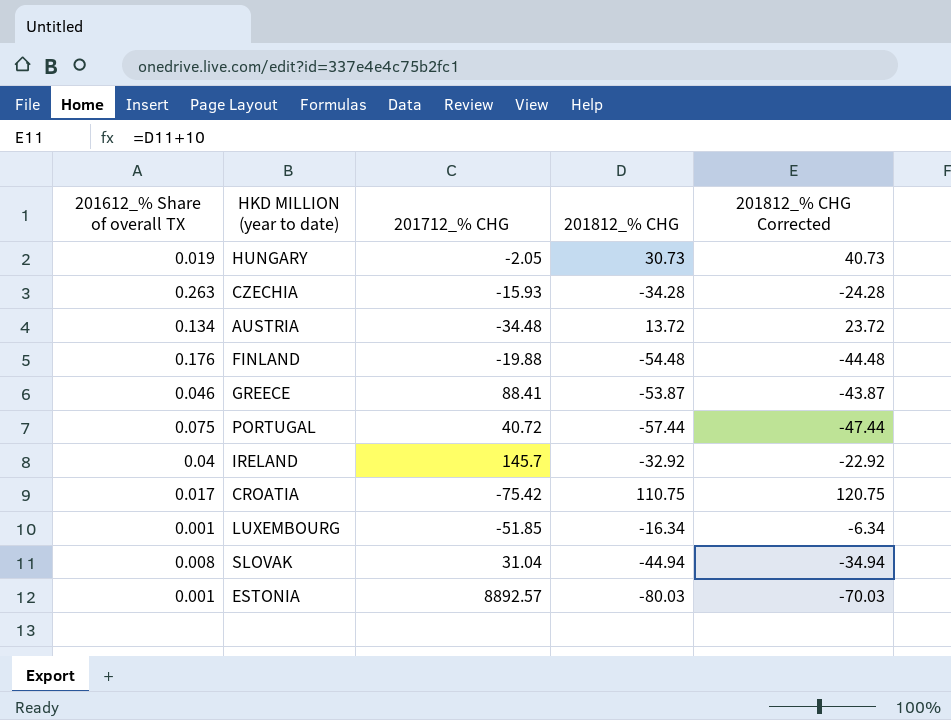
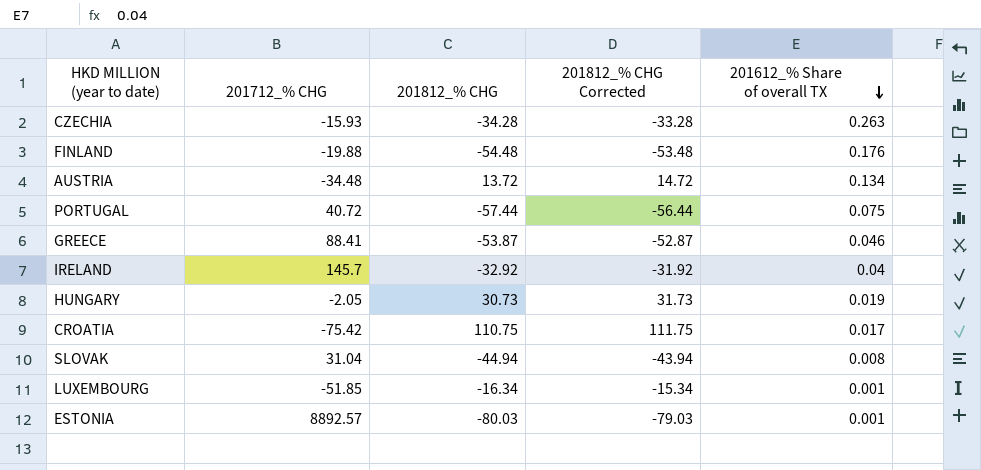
row order: none -> 201612_% Share of overall TX descending
column 201812_% CHG Corrected | formula: [201812_% CHG] + 10 -> [201812_% CHG] + 1
column 201612_% Share of overall TX | position: 1 -> 5

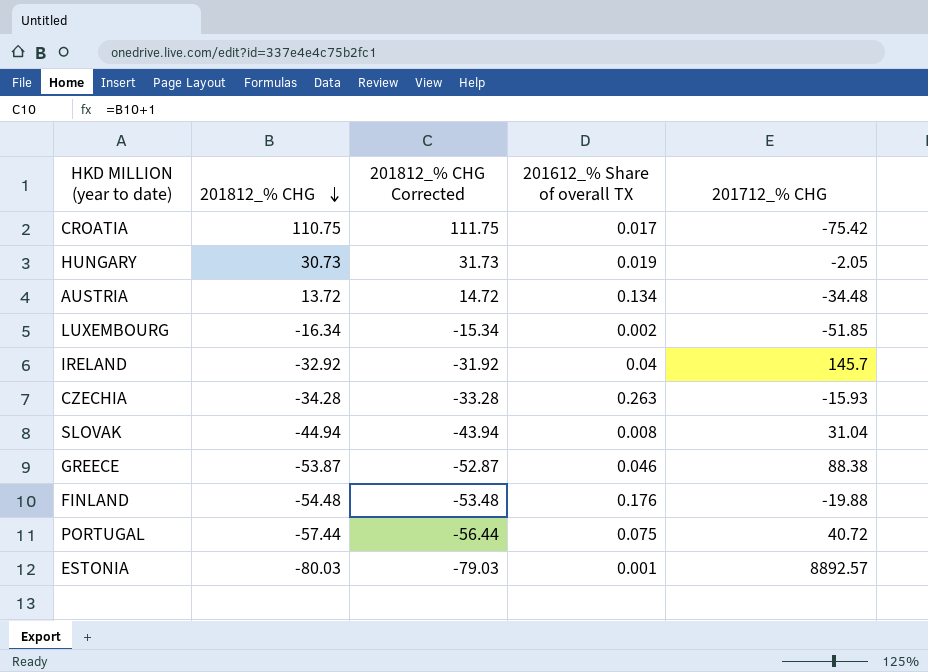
row order: 201612_% Share of overall TX descending -> 201812_% CHG descending
column 201712_% CHG | position: 2 -> 5
LUXEMBOURG | 201612_% Share of overall TX: 0.001 -> 0.002
GREECE | 201712_% CHG: 88.41 -> 88.38

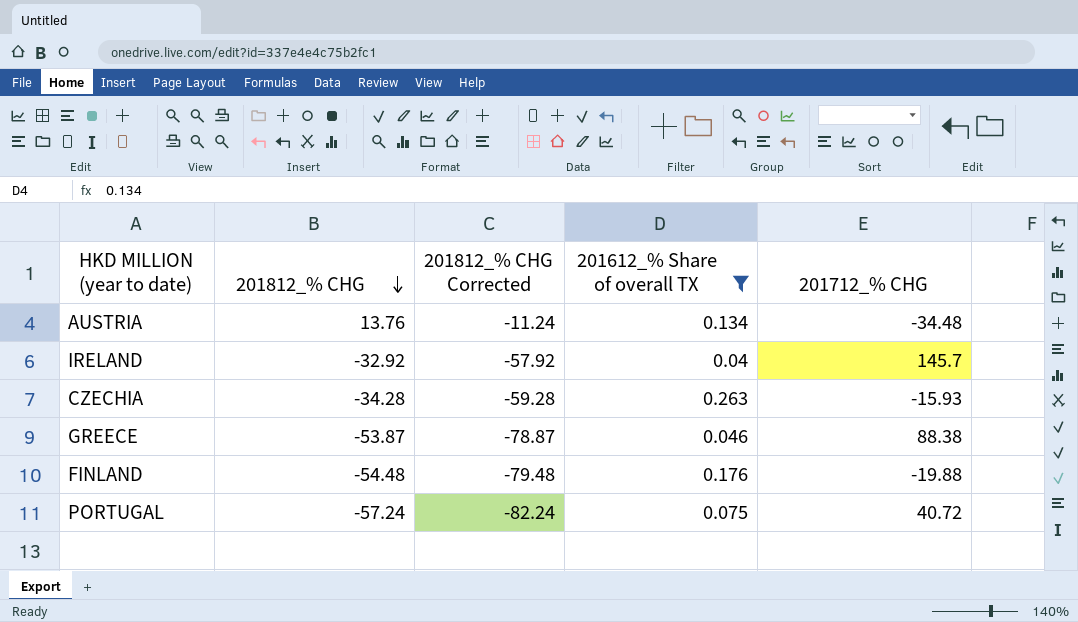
filter: none -> 201612_% Share of overall TX >= 0.04
column 201812_% CHG Corrected | formula: [201812_% CHG] + 1 -> [201812_% CHG] - 25
AUSTRIA | 201812_% CHG: 13.72 -> 13.76
PORTUGAL | 201812_% CHG: -57.44 -> -57.24

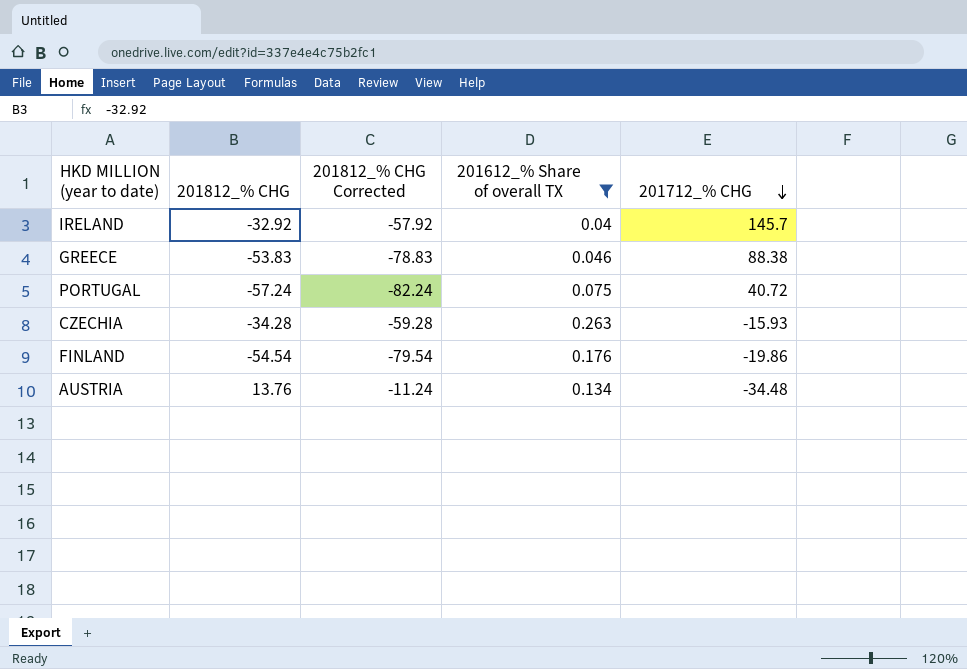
row order: 201812_% CHG descending -> 201712_% CHG descending
GREECE | 201812_% CHG: -53.87 -> -53.83
GREECE | 201812_% CHG Corrected: -78.87 -> -78.83
FINLAND | 201812_% CHG: -54.48 -> -54.54
FINLAND | 201812_% CHG Corrected: -79.48 -> -79.54
FINLAND | 201712_% CHG: -19.88 -> -19.86

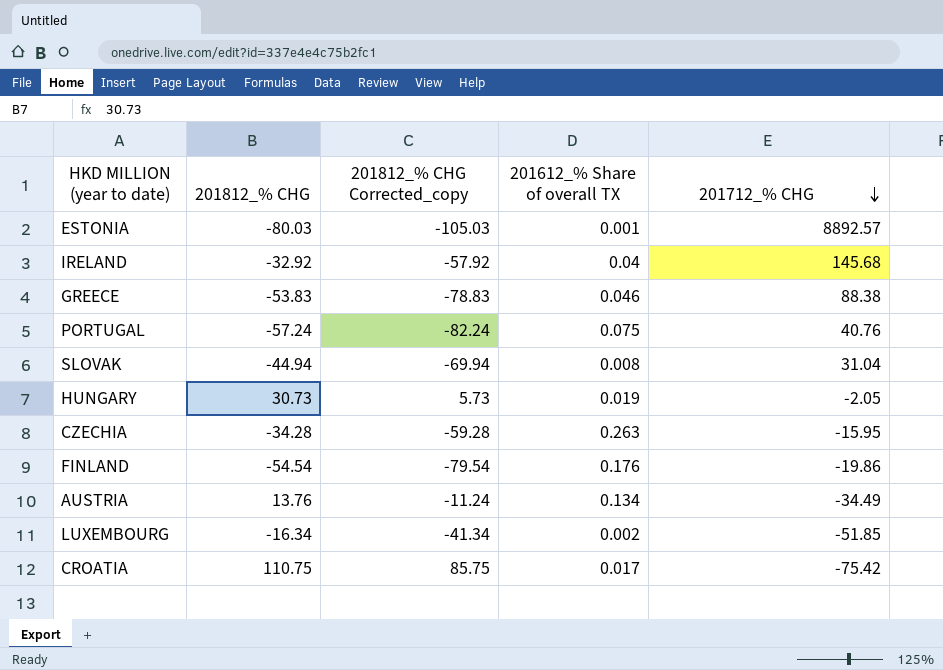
filter: 201612_% Share of overall TX >= 0.04 -> none
column name: 201812_% CHG Corrected -> 201812_% CHG Corrected_copy
IRELAND | 201712_% CHG: 145.7 -> 145.68
PORTUGAL | 201712_% CHG: 40.72 -> 40.76
CZECHIA | 201712_% CHG: -15.93 -> -15.95
AUSTRIA | 201712_% CHG: -34.48 -> -34.49

